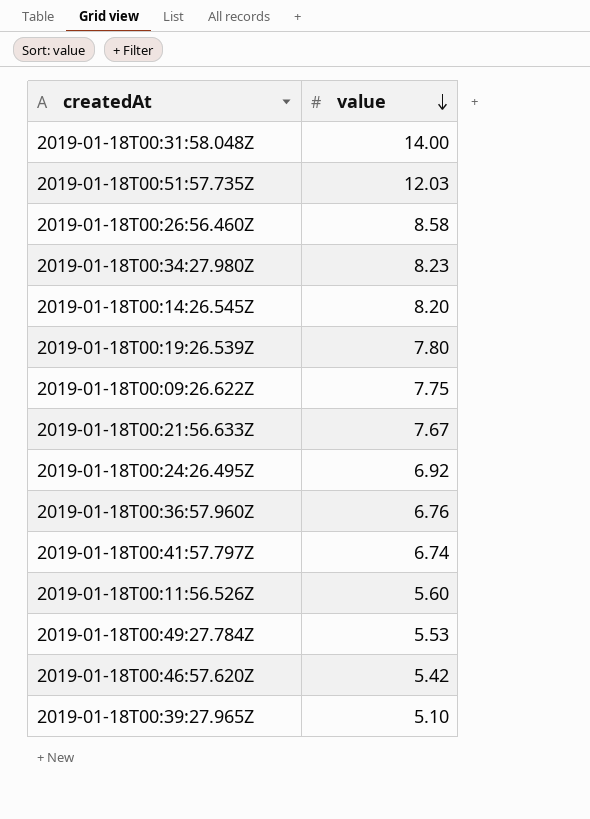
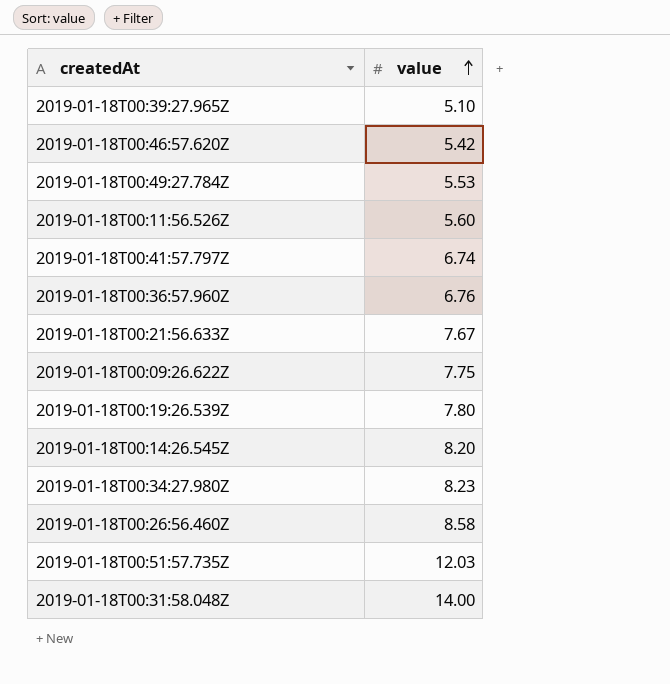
row order: value descending -> value ascending
row 2019-01-18T00:24:26.495Z: 6.92 -> none

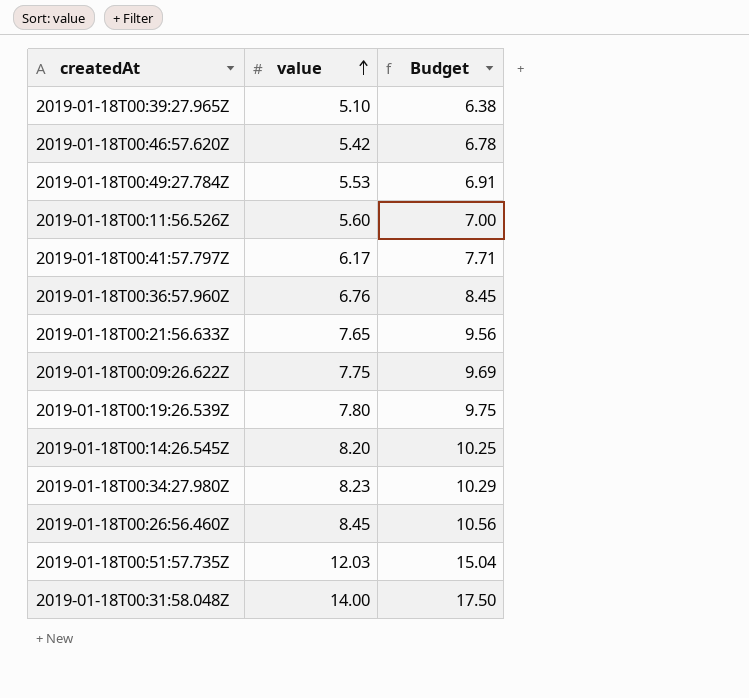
column Budget | formula: none -> [value] * 1.25
2019-01-18T00:41:57.797Z | value: 6.74 -> 6.17
2019-01-18T00:21:56.633Z | value: 7.67 -> 7.65
2019-01-18T00:26:56.460Z | value: 8.58 -> 8.45

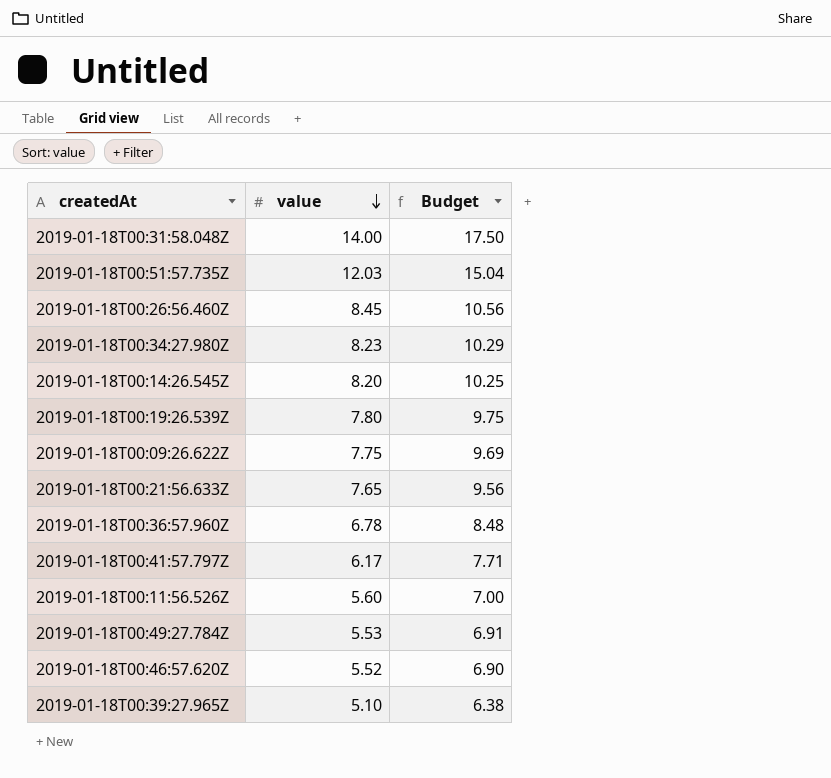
row order: value ascending -> value descending
2019-01-18T00:36:57.960Z | value: 6.76 -> 6.78
2019-01-18T00:36:57.960Z | Budget: 8.45 -> 8.48
2019-01-18T00:46:57.620Z | value: 5.42 -> 5.52
2019-01-18T00:46:57.620Z | Budget: 6.78 -> 6.90

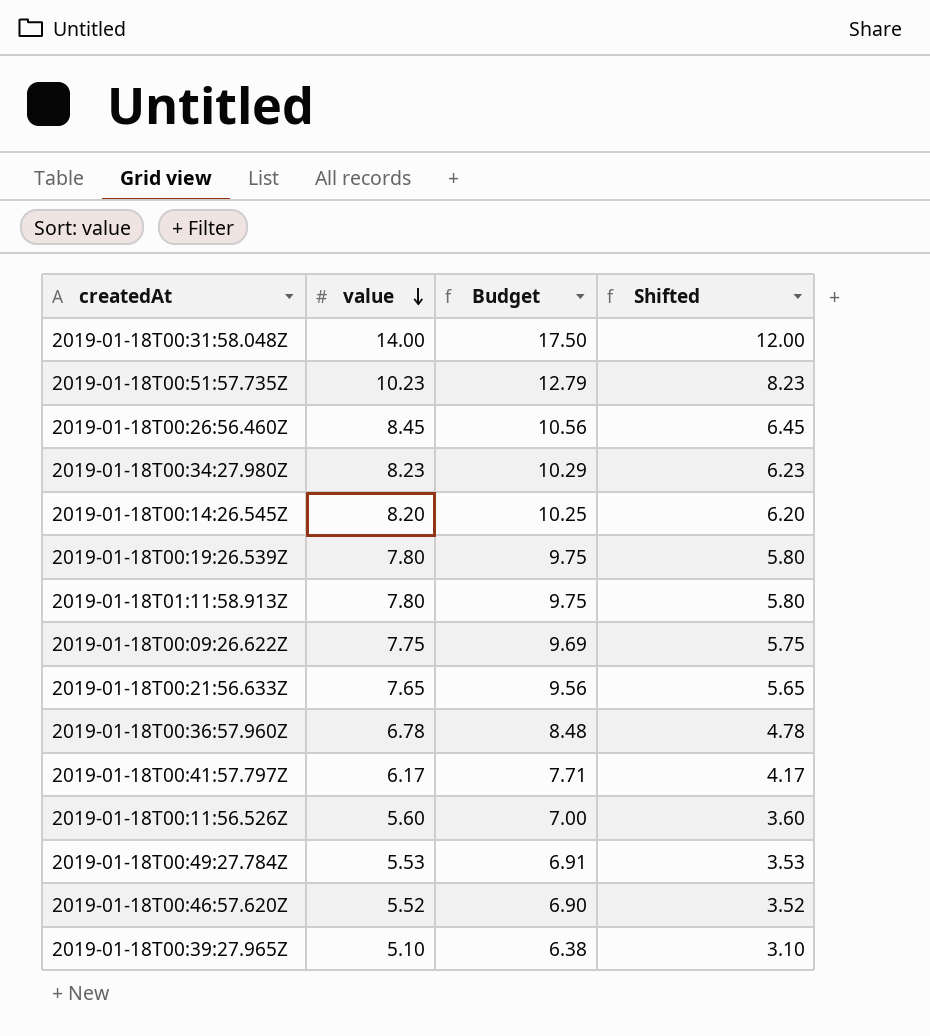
column Shifted | formula: none -> [value] - 2
2019-01-18T00:51:57.735Z | value: 12.03 -> 10.23
2019-01-18T00:51:57.735Z | Budget: 15.04 -> 12.79
row 2019-01-18T01:11:58.913Z: none -> 7.80 | 9.75 | 5.80

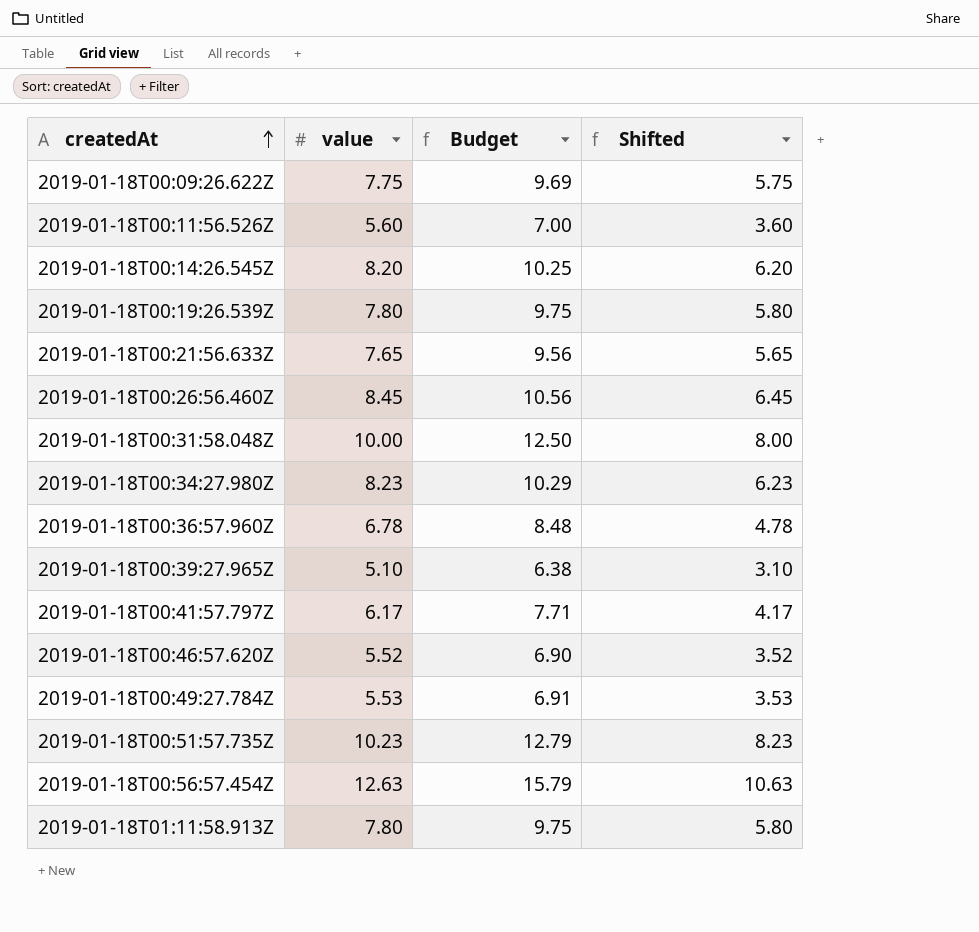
row order: value descending -> createdAt ascending
2019-01-18T00:31:58.048Z | value: 14.00 -> 10.00
2019-01-18T00:31:58.048Z | Budget: 17.50 -> 12.50
2019-01-18T00:31:58.048Z | Shifted: 12.00 -> 8.00
row 2019-01-18T00:56:57.454Z: none -> 12.63 | 15.79 | 10.63

